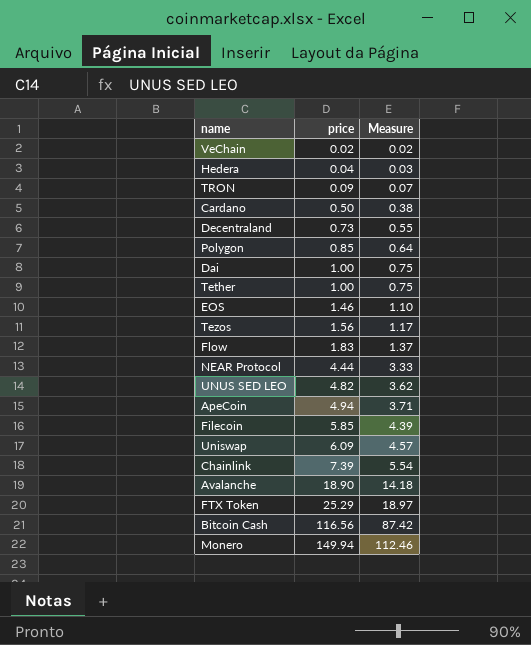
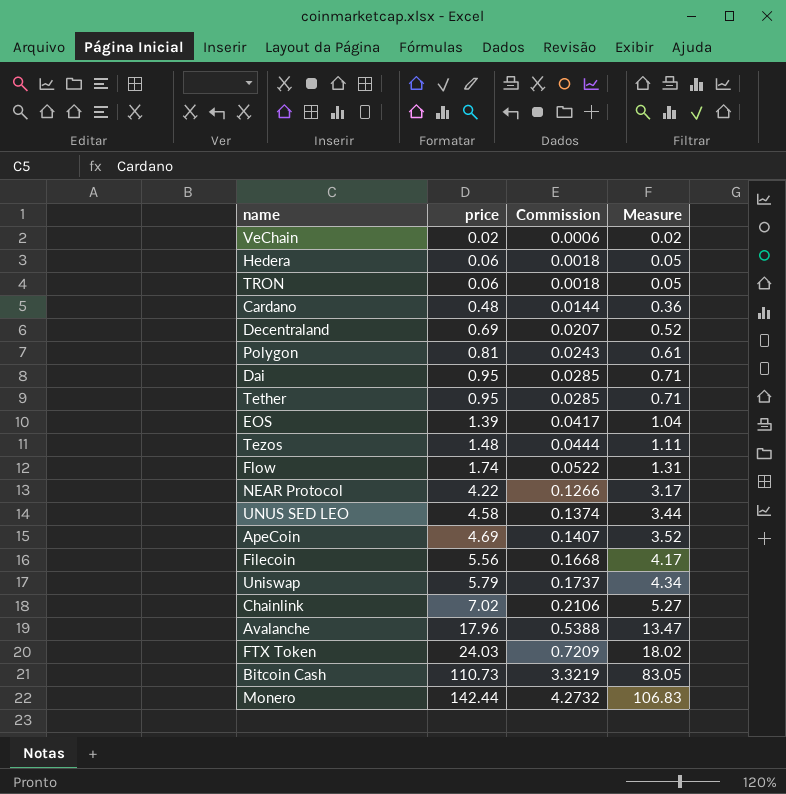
column Commission | formula: none -> [price] * 0.03
Hedera | price: 0.04 -> 0.06
Hedera | Measure: 0.03 -> 0.05
TRON | price: 0.09 -> 0.06
TRON | Measure: 0.07 -> 0.05
Cardano | price: 0.50 -> 0.48
Cardano | Measure: 0.38 -> 0.36
Decentraland | price: 0.73 -> 0.69
Decentraland | Measure: 0.55 -> 0.52
Polygon | price: 0.85 -> 0.81
Polygon | Measure: 0.64 -> 0.61
Dai | price: 1.00 -> 0.95
Dai | Measure: 0.75 -> 0.71
Tether | price: 1.00 -> 0.95
Tether | Measure: 0.75 -> 0.71
EOS | price: 1.46 -> 1.39
EOS | Measure: 1.10 -> 1.04
Tezos | price: 1.56 -> 1.48
Tezos | Measure: 1.17 -> 1.11
Flow | price: 1.83 -> 1.74
Flow | Measure: 1.37 -> 1.31
NEAR Protocol | price: 4.44 -> 4.22
NEAR Protocol | Measure: 3.33 -> 3.17
UNUS SED LEO | price: 4.82 -> 4.58
UNUS SED LEO | Measure: 3.62 -> 3.44
ApeCoin | price: 4.94 -> 4.69
ApeCoin | Measure: 3.71 -> 3.52
Filecoin | price: 5.85 -> 5.56
Filecoin | Measure: 4.39 -> 4.17
Uniswap | price: 6.09 -> 5.79
Uniswap | Measure: 4.57 -> 4.34
Chainlink | price: 7.39 -> 7.02
Chainlink | Measure: 5.54 -> 5.27
Avalanche | price: 18.90 -> 17.96
Avalanche | Measure: 14.18 -> 13.47
FTX Token | price: 25.29 -> 24.03
FTX Token | Measure: 18.97 -> 18.02
Bitcoin Cash | price: 116.56 -> 110.73
Bitcoin Cash | Measure: 87.42 -> 83.05
Monero | price: 149.94 -> 142.44
Monero | Measure: 112.46 -> 106.83

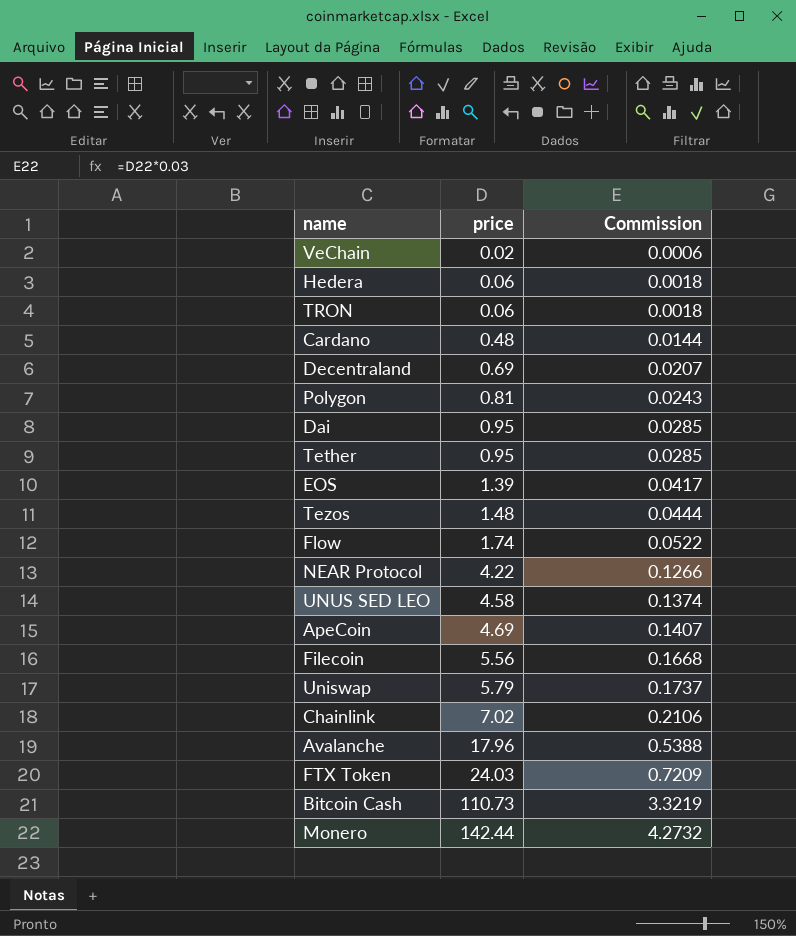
column Measure | formula: [price] * 0.75 -> none

